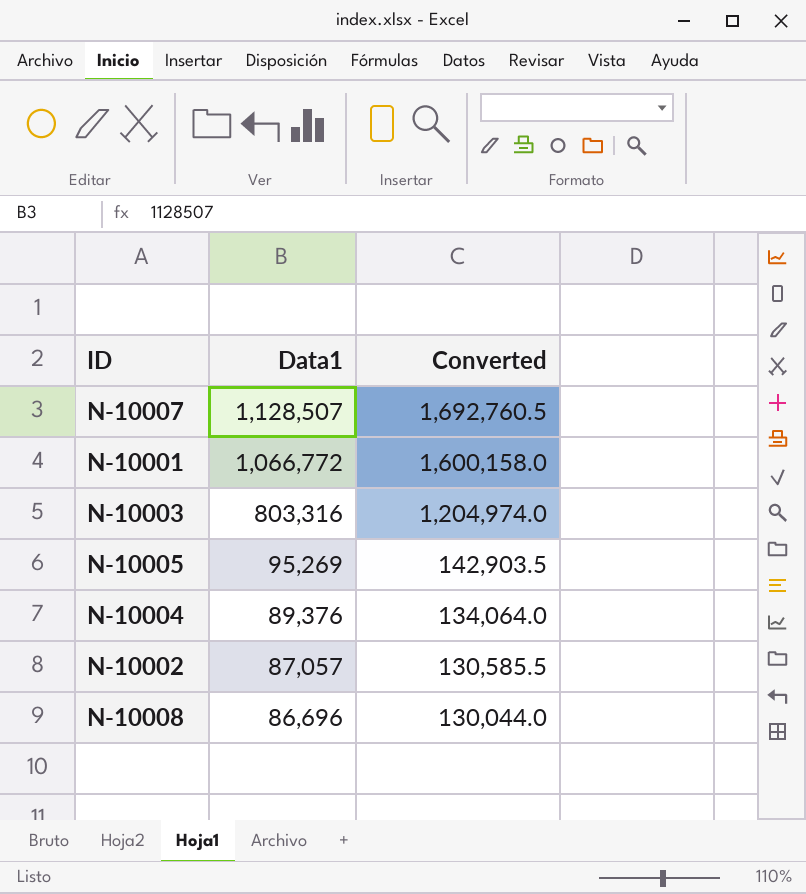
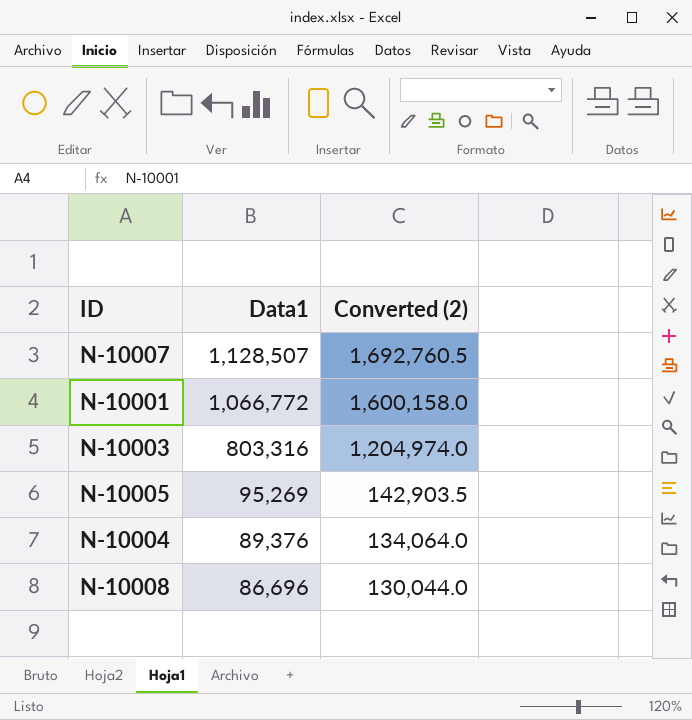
column name: Converted -> Converted (2)
row N-10002: 87,057 | 130,585.5 -> none

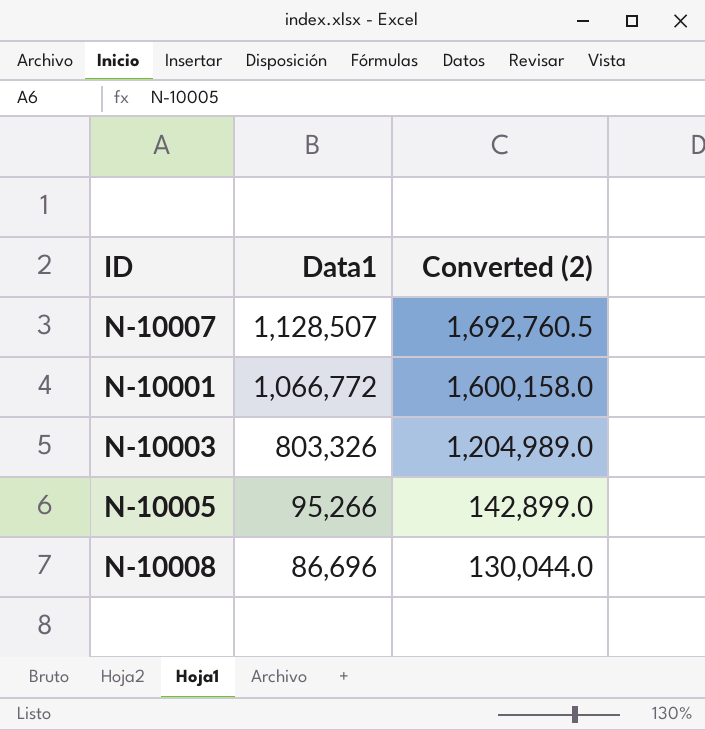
row N-10004: 89,376 | 134,064.0 -> none
N-10003 | Data1: 803,316 -> 803,326
N-10003 | Converted (2): 1,204,974.0 -> 1,204,989.0
N-10005 | Data1: 95,269 -> 95,266
N-10005 | Converted (2): 142,903.5 -> 142,899.0

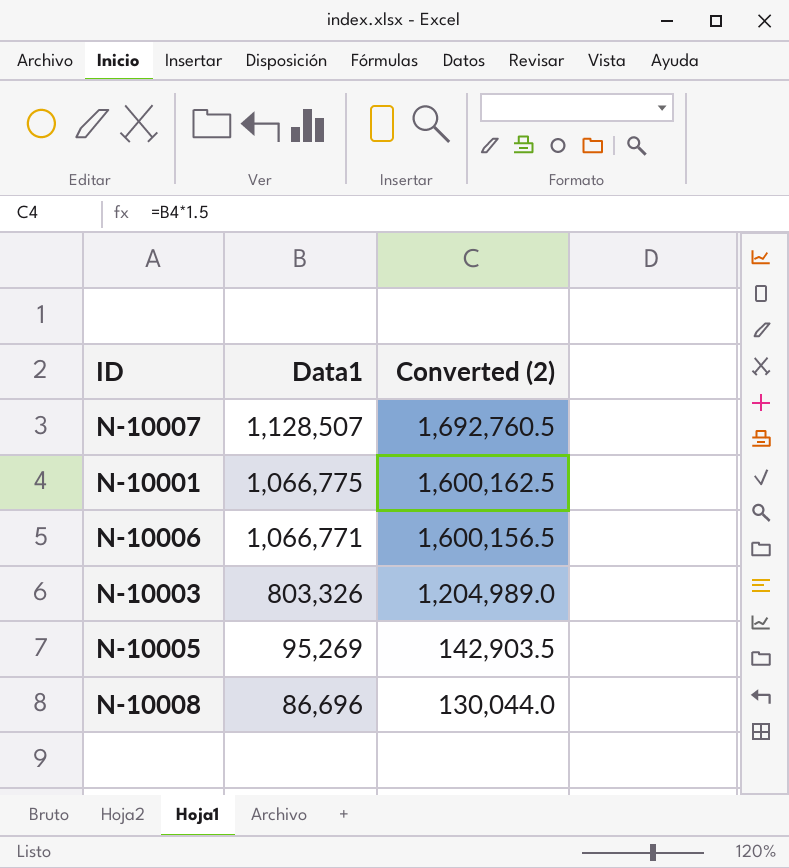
N-10001 | Data1: 1,066,772 -> 1,066,775
N-10001 | Converted (2): 1,600,158.0 -> 1,600,162.5
row N-10006: none -> 1,066,771 | 1,600,156.5
N-10005 | Data1: 95,266 -> 95,269
N-10005 | Converted (2): 142,899.0 -> 142,903.5

